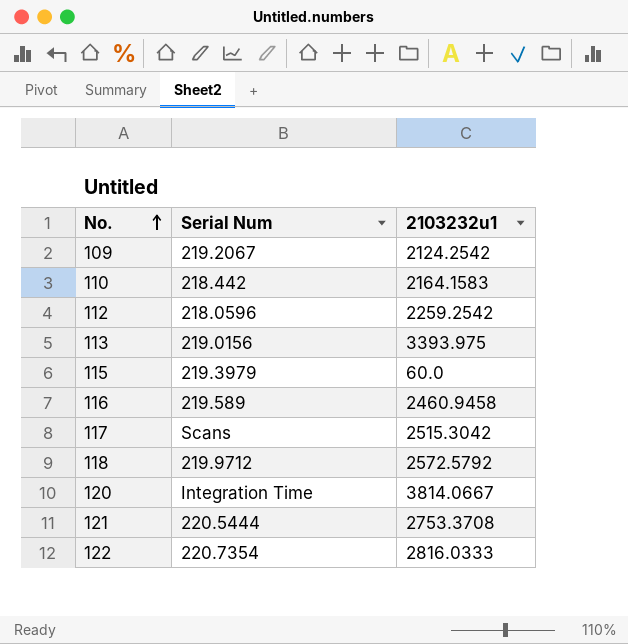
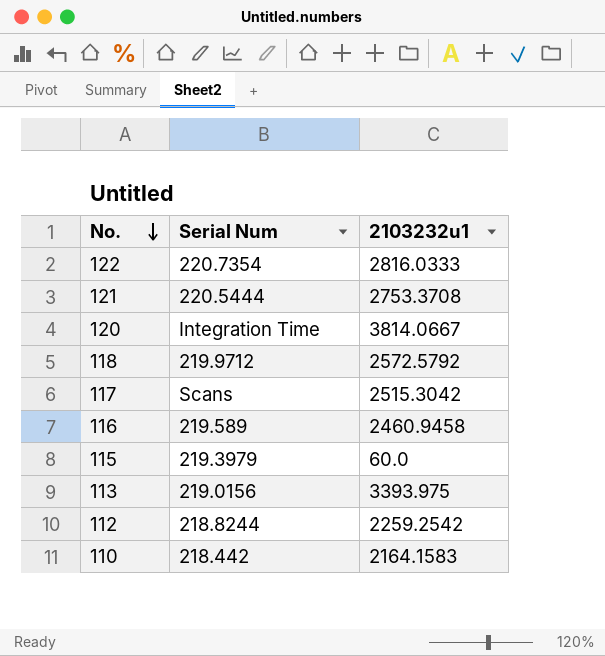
row order: No. ascending -> No. descending
row 109: 219.2067 | 2124.2542 -> none
112 | Serial Num: 218.0596 -> 218.8244

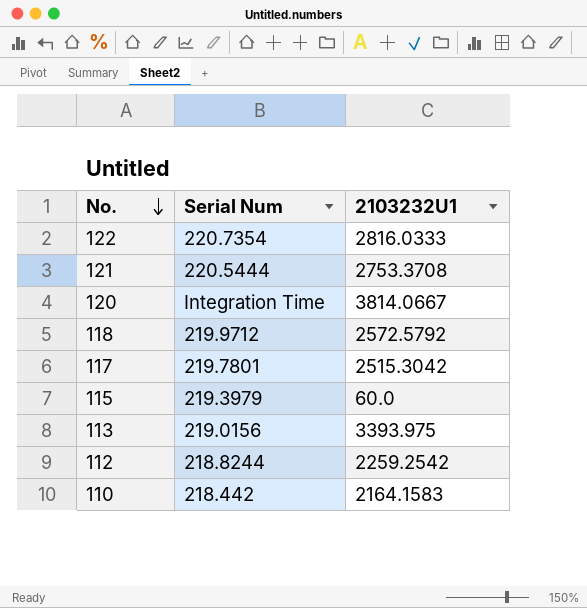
column name: 2103232u1 -> 2103232U1
row 116: 219.589 | 2460.9458 -> none
117 | Serial Num: Scans -> 219.7801

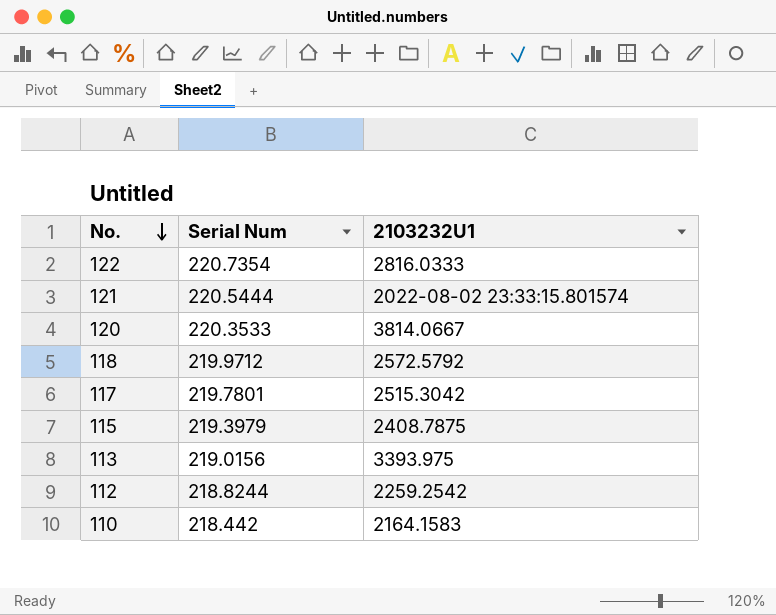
121 | 2103232U1: 2753.3708 -> 2022-08-02 23:33:15.801574
120 | Serial Num: Integration Time -> 220.3533
115 | 2103232U1: 60.0 -> 2408.7875

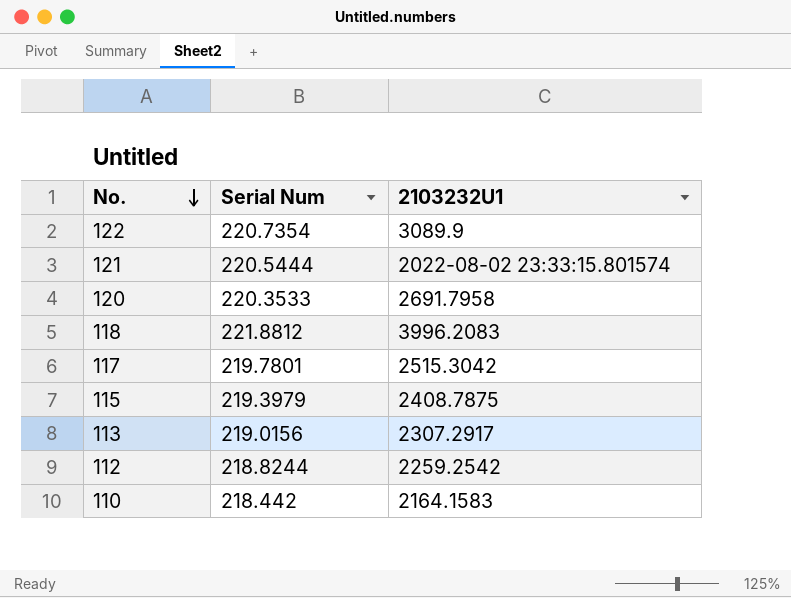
122 | 2103232U1: 2816.0333 -> 3089.9
120 | 2103232U1: 3814.0667 -> 2691.7958
118 | Serial Num: 219.9712 -> 221.8812
118 | 2103232U1: 2572.5792 -> 3996.2083
113 | 2103232U1: 3393.975 -> 2307.2917

